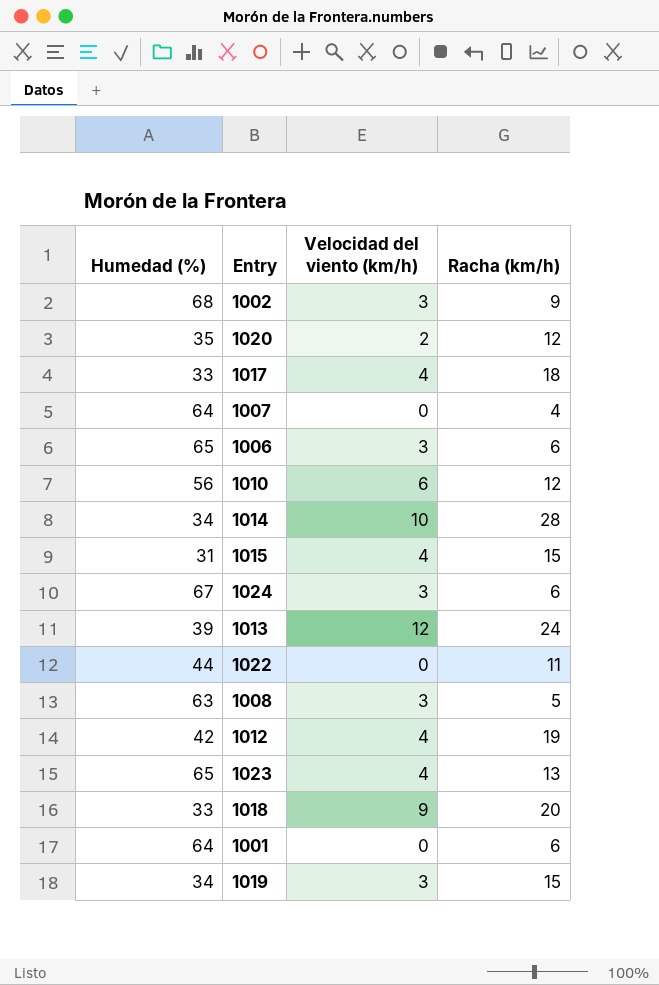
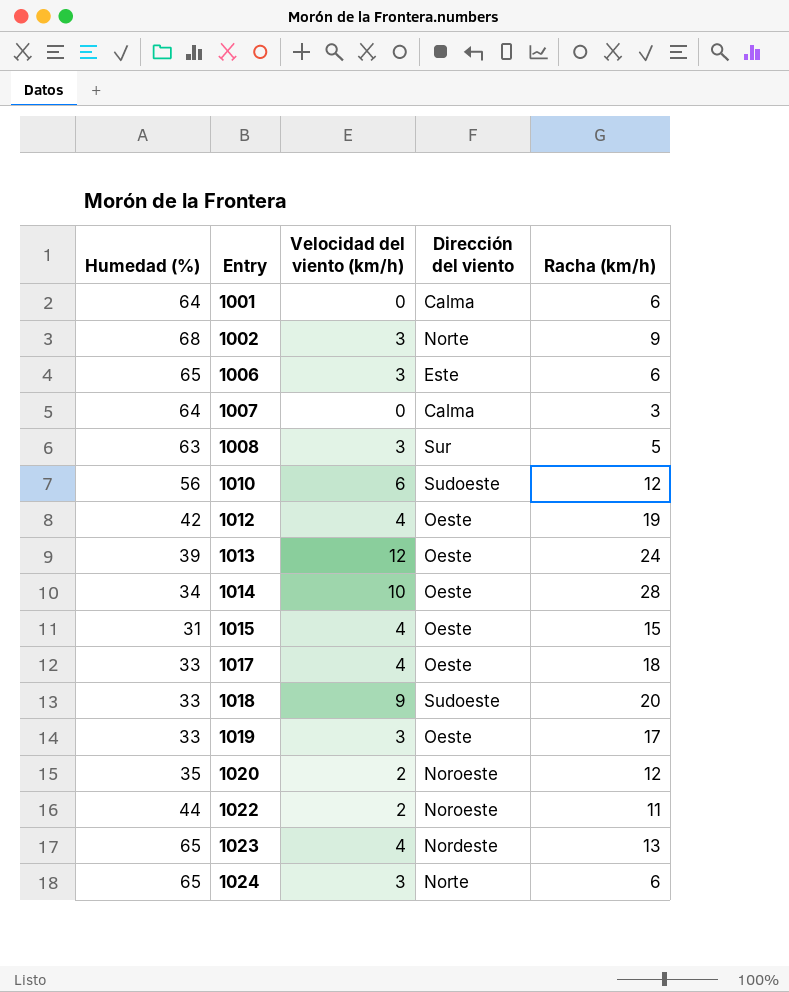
row order: none -> Entry ascending
column Dirección del viento | position: none -> 4
1007 | Racha (km/h): 4 -> 3
1019 | Humedad (%): 34 -> 33
1019 | Racha (km/h): 15 -> 17
1022 | Velocidad del viento (km/h): 0 -> 2
1024 | Humedad (%): 67 -> 65

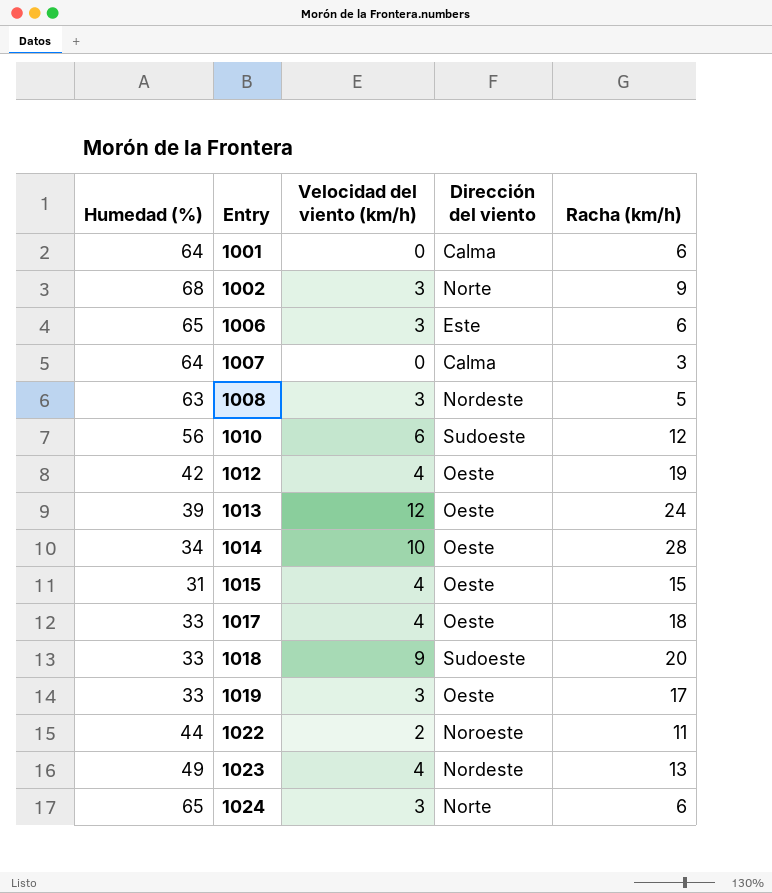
row 1020: 35 | 2 | Noroeste | 12 -> none
1008 | Dirección del viento: Sur -> Nordeste
1023 | Humedad (%): 65 -> 49

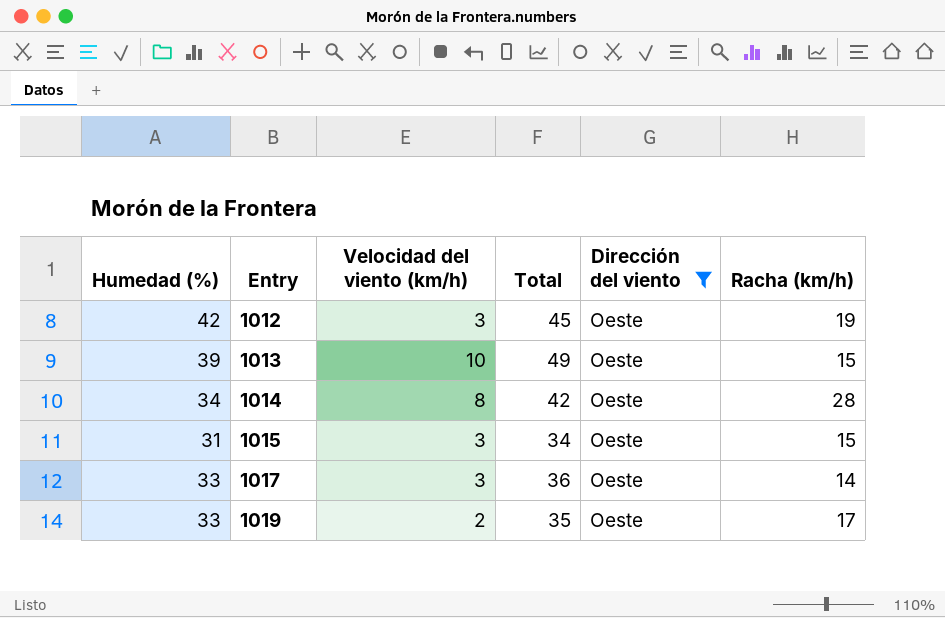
filter: none -> Dirección del viento = Oeste
column Total | formula: none -> [Humedad (%)] + [Velocidad del viento (km/h)]
1012 | Velocidad del viento (km/h): 4 -> 3
1013 | Velocidad del viento (km/h): 12 -> 10
1013 | Racha (km/h): 24 -> 15
1014 | Velocidad del viento (km/h): 10 -> 8
1015 | Velocidad del viento (km/h): 4 -> 3
1017 | Velocidad del viento (km/h): 4 -> 3
1017 | Racha (km/h): 18 -> 14
1019 | Velocidad del viento (km/h): 3 -> 2

